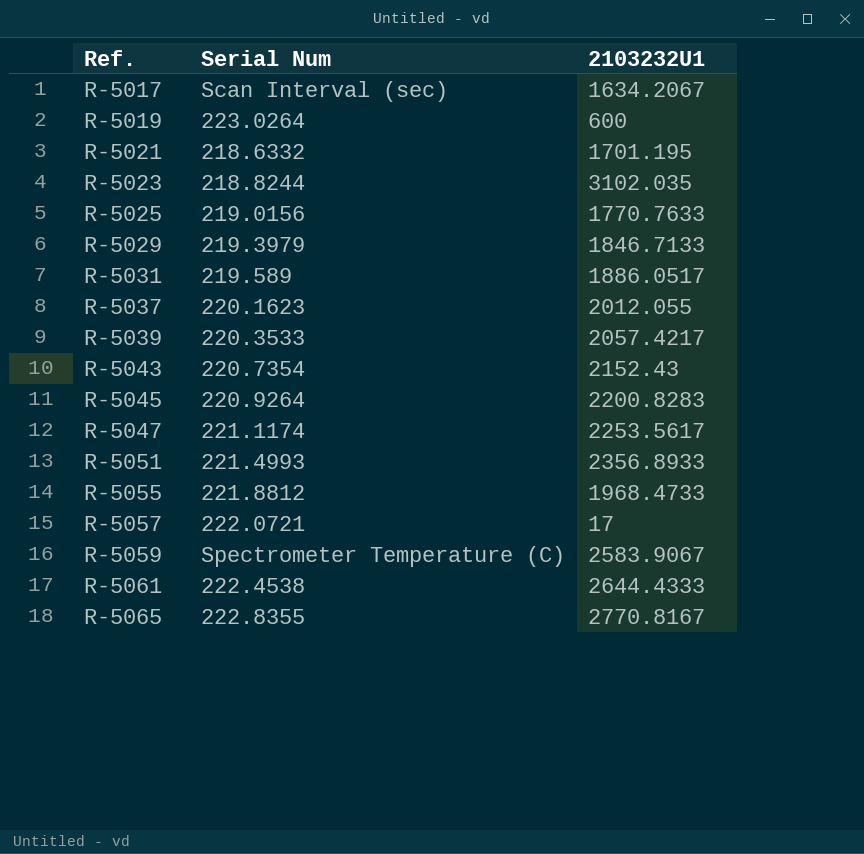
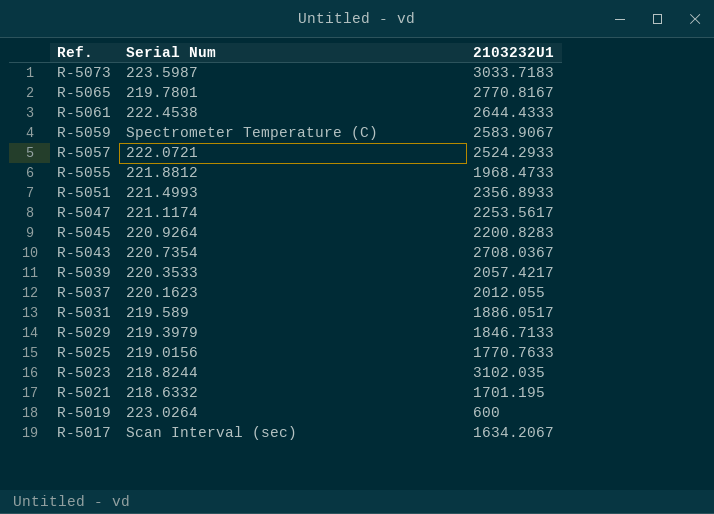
row order: Ref. ascending -> Ref. descending
row R-5073: none -> 223.5987 | 3033.7183
R-5065 | Serial Num: 222.8355 -> 219.7801
R-5057 | 2103232U1: 17 -> 2524.2933
R-5043 | 2103232U1: 2152.43 -> 2708.0367

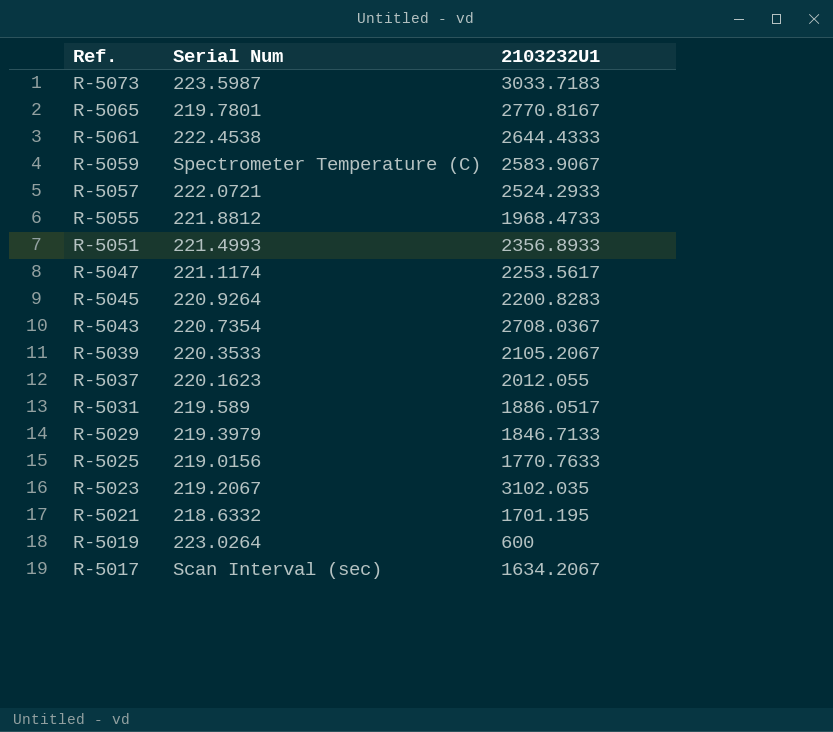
R-5039 | 2103232U1: 2057.4217 -> 2105.2067
R-5023 | Serial Num: 218.8244 -> 219.2067

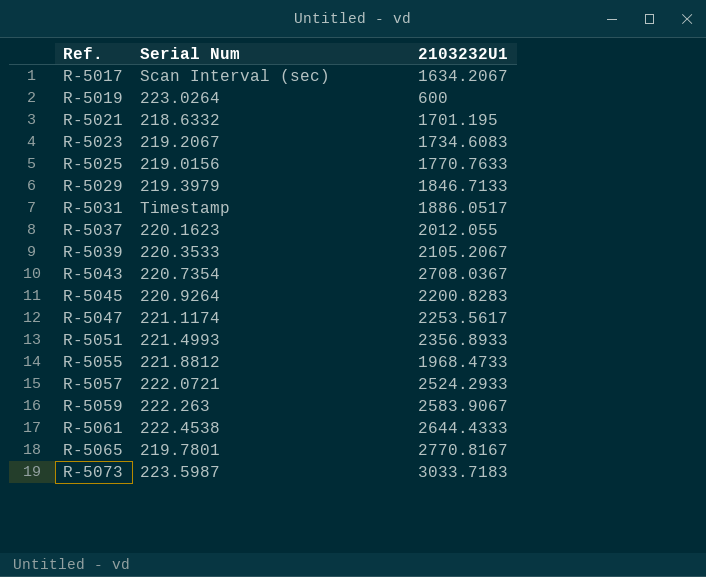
row order: Ref. descending -> Ref. ascending
R-5023 | 2103232U1: 3102.035 -> 1734.6083
R-5031 | Serial Num: 219.589 -> Timestamp
R-5059 | Serial Num: Spectrometer Temperature (C) -> 222.263

